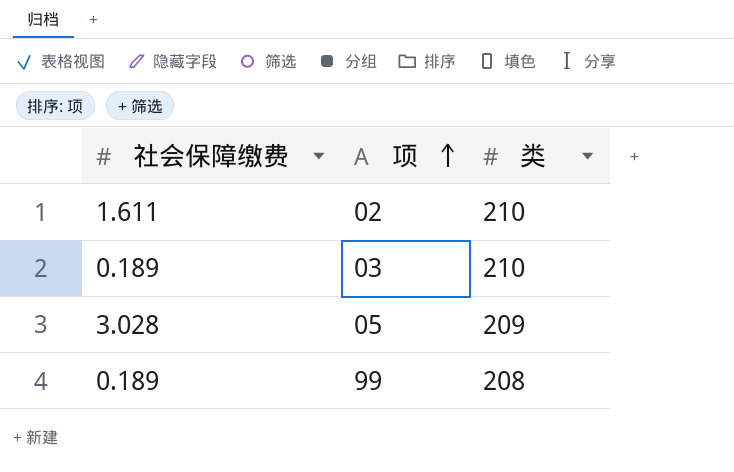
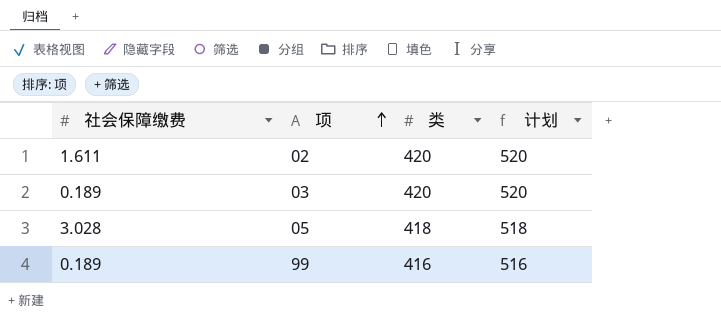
column 计划 | formula: none -> [类] + 100
02 | 类: 210 -> 420
03 | 类: 210 -> 420
05 | 类: 209 -> 418
99 | 类: 208 -> 416

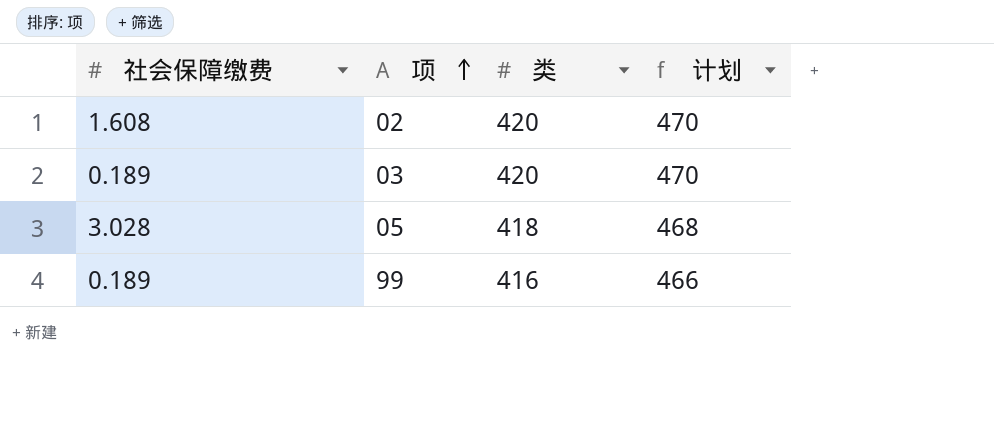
column 计划 | formula: [类] + 100 -> [类] + 50
02 | 社会保障缴费: 1.611 -> 1.608

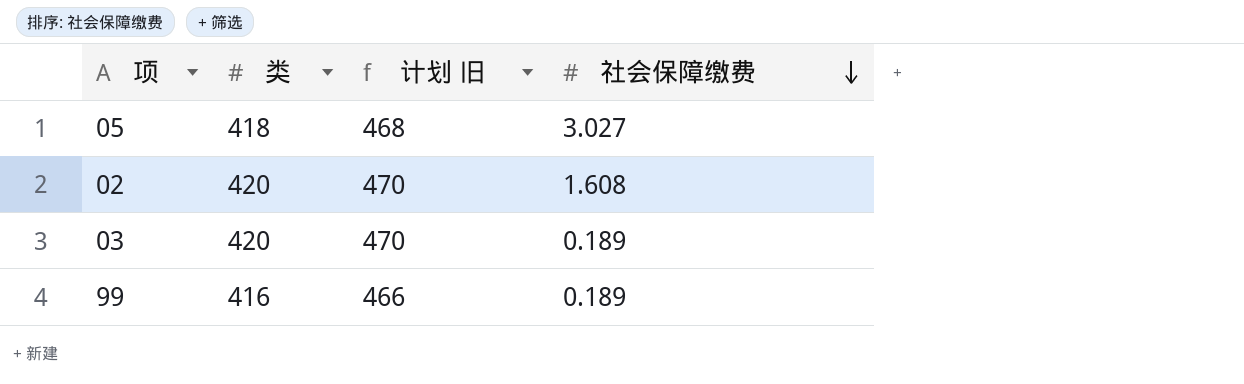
row order: 项 ascending -> 社会保障缴费 descending
column name: 计划 -> 计划 旧
column 社会保障缴费 | position: 1 -> 4
05 | 社会保障缴费: 3.028 -> 3.027

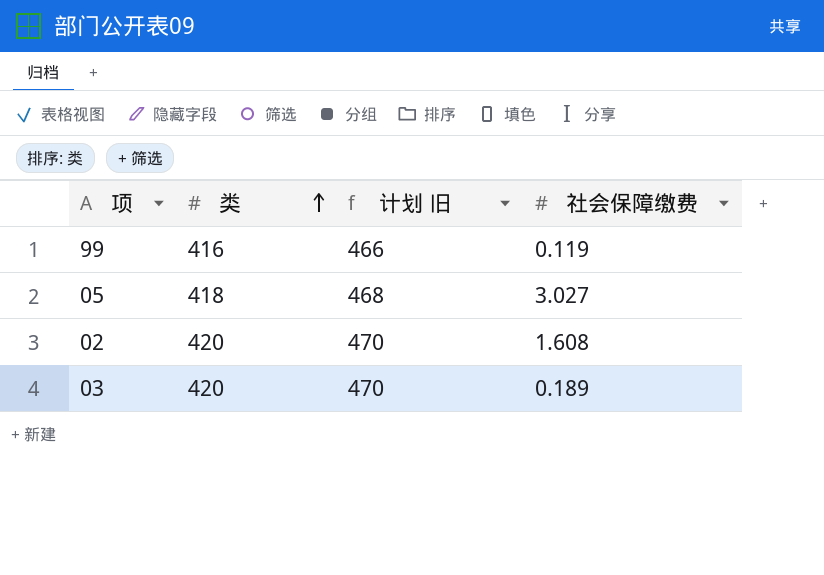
row order: 社会保障缴费 descending -> 类 ascending
99 | 社会保障缴费: 0.189 -> 0.119

